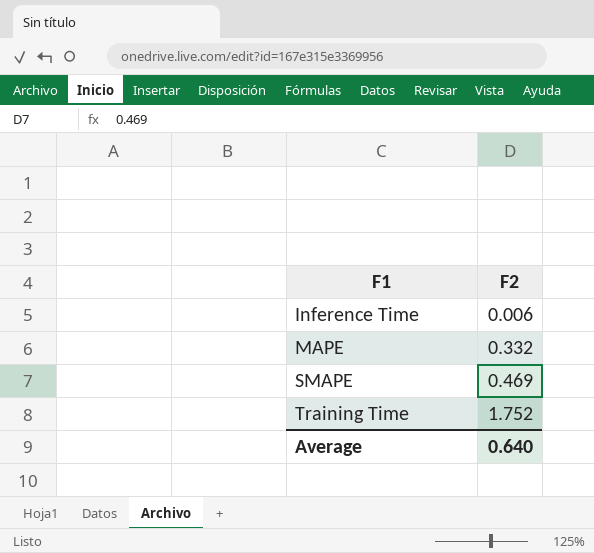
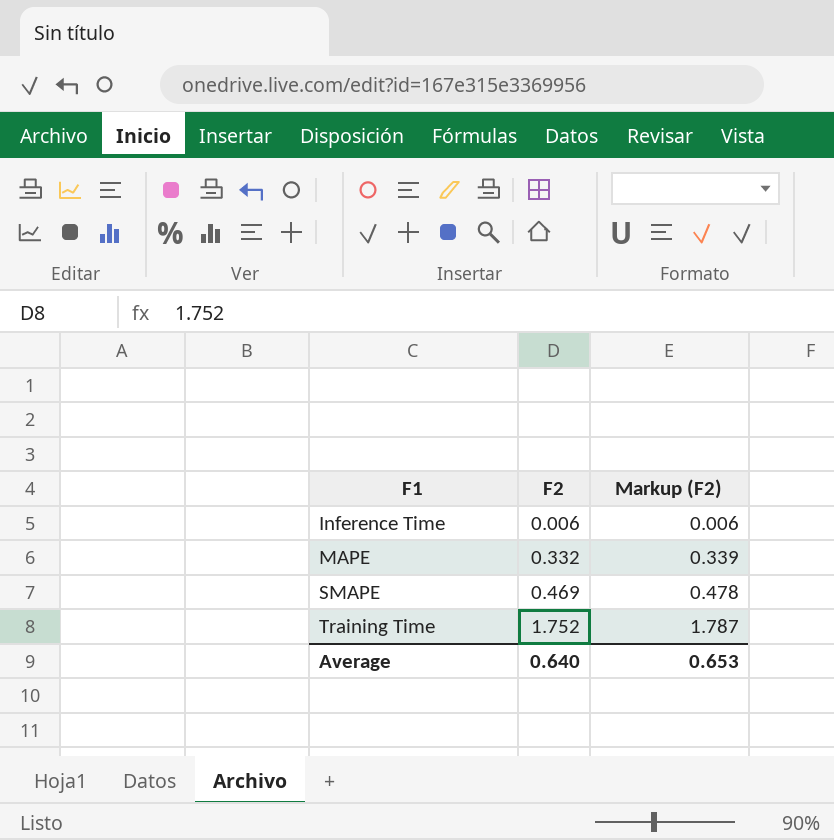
column Markup (F2) | formula: none -> [F2] * 1.02

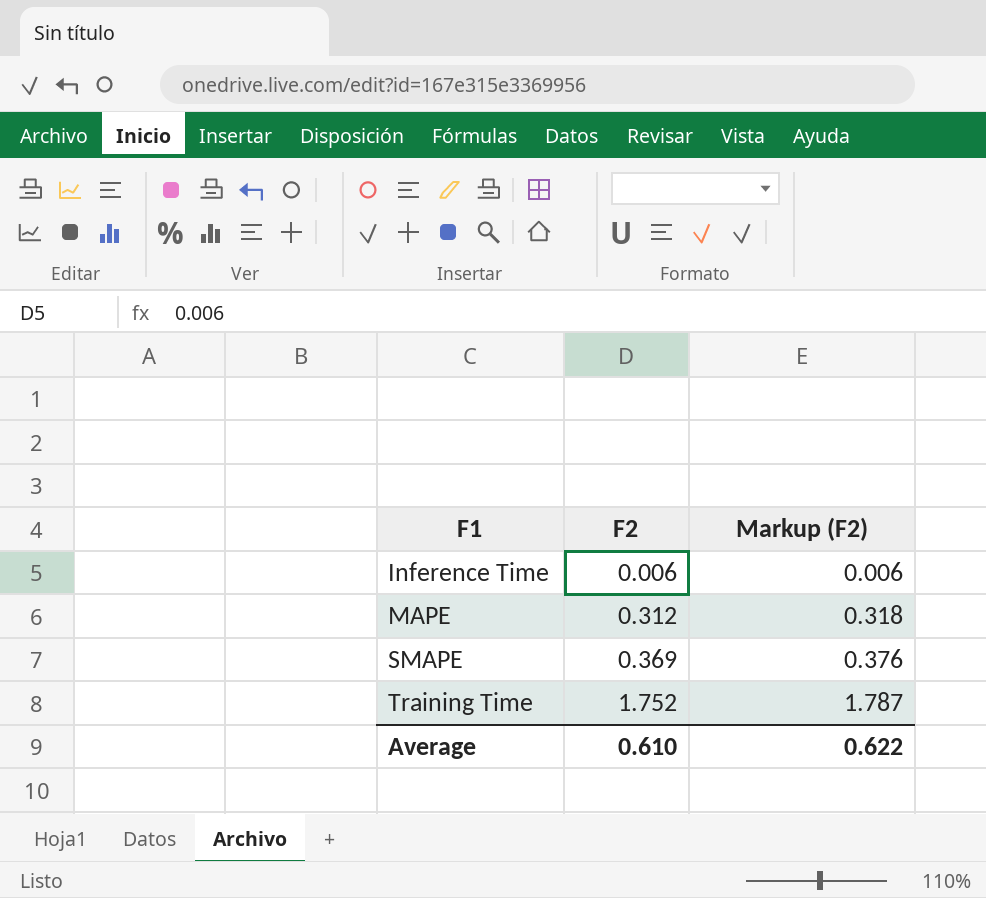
MAPE | F2: 0.332 -> 0.312
MAPE | Markup (F2): 0.339 -> 0.318
SMAPE | F2: 0.469 -> 0.369
SMAPE | Markup (F2): 0.478 -> 0.376
Average | F2: 0.640 -> 0.610
Average | Markup (F2): 0.653 -> 0.622

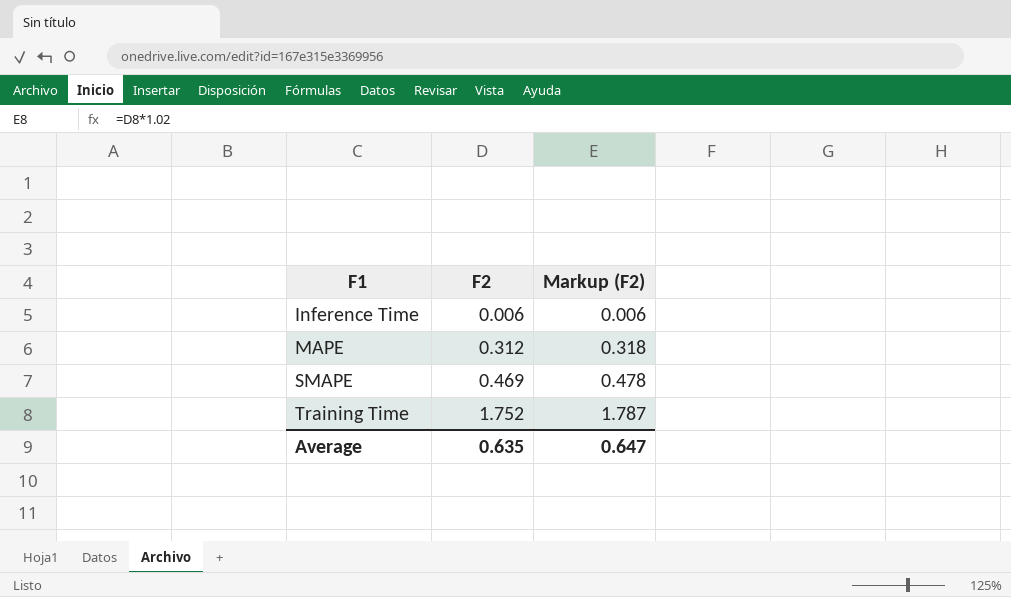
SMAPE | F2: 0.369 -> 0.469
SMAPE | Markup (F2): 0.376 -> 0.478
Average | F2: 0.610 -> 0.635
Average | Markup (F2): 0.622 -> 0.647

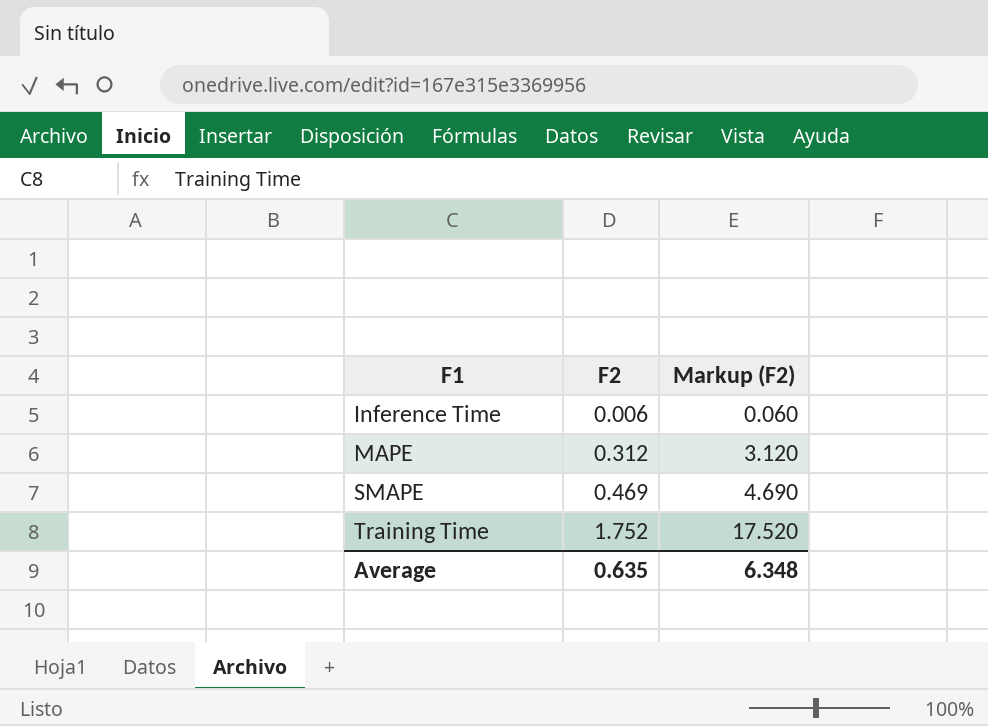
column Markup (F2) | formula: [F2] * 1.02 -> [F2] * 10
Average | Markup (F2): 0.647 -> 6.348

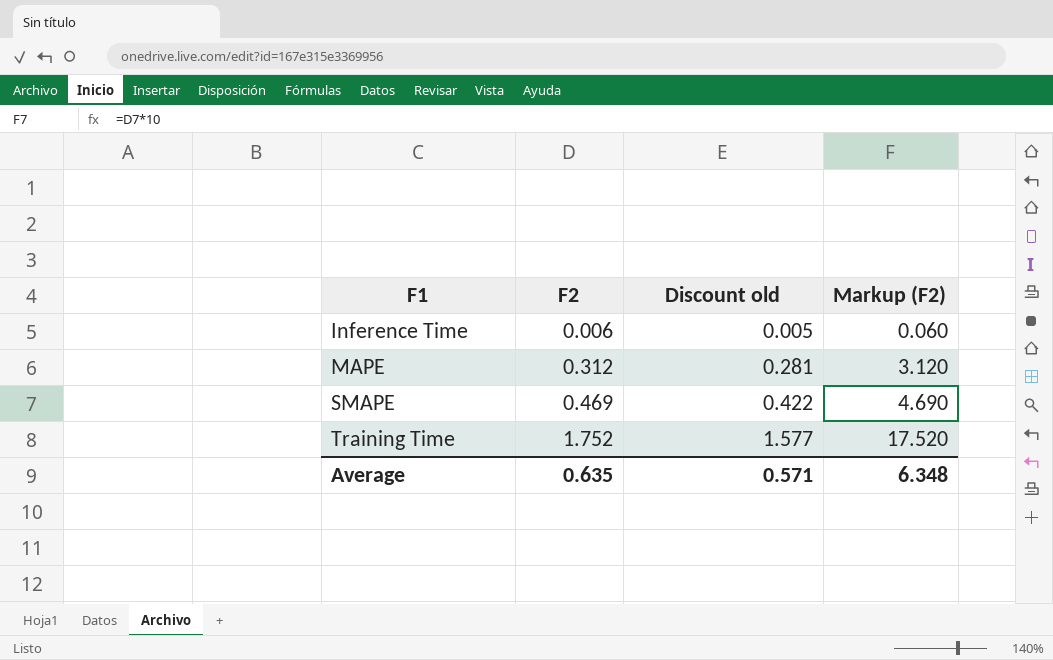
column Discount old | formula: none -> [F2] * 0.9

